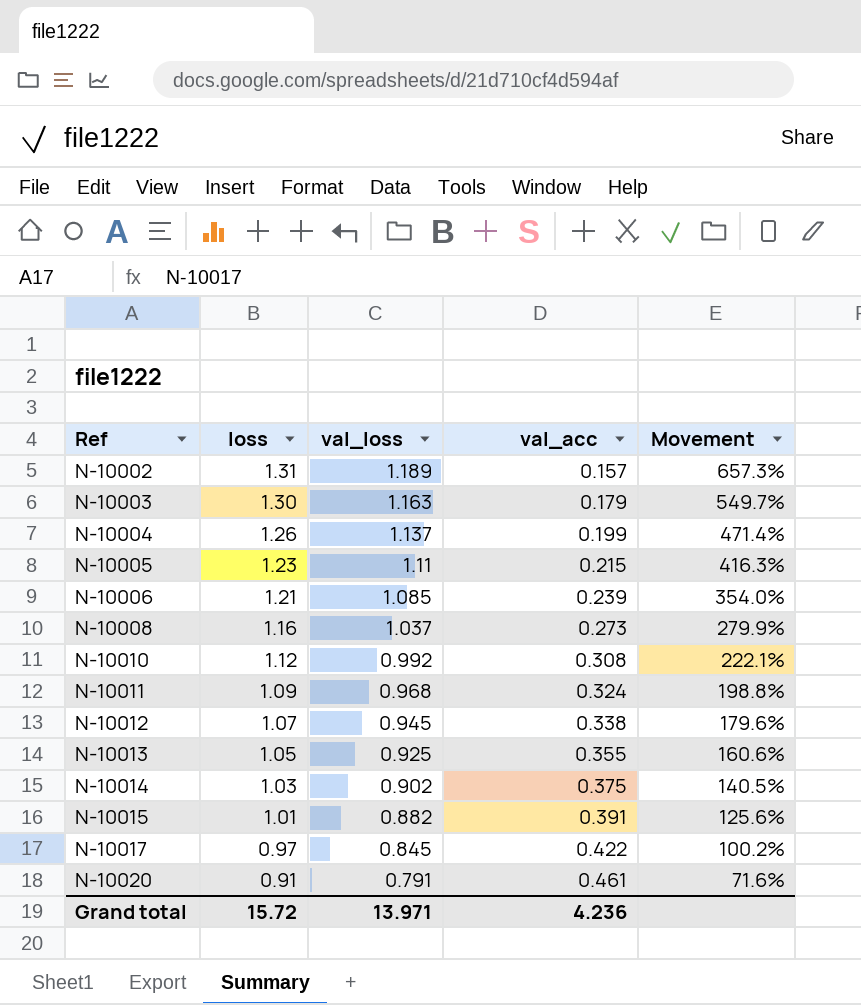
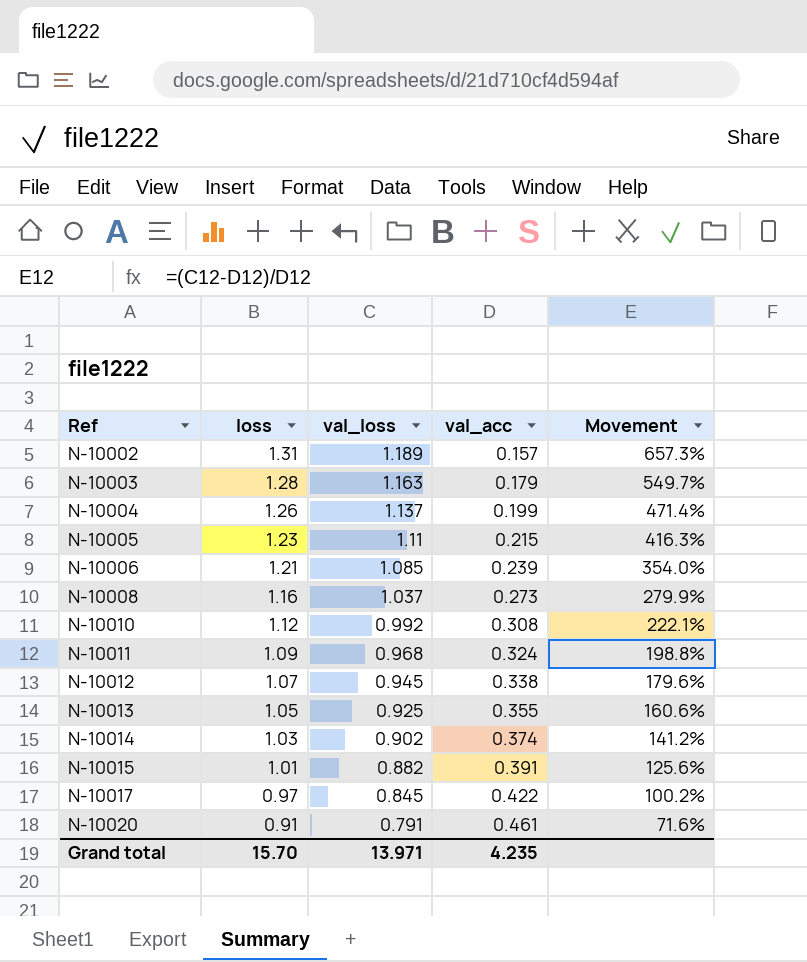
N-10003 | loss: 1.30 -> 1.28
N-10014 | val_acc: 0.375 -> 0.374
N-10014 | Movement: 140.5% -> 141.2%
Grand total | loss: 15.72 -> 15.70
Grand total | val_acc: 4.236 -> 4.235

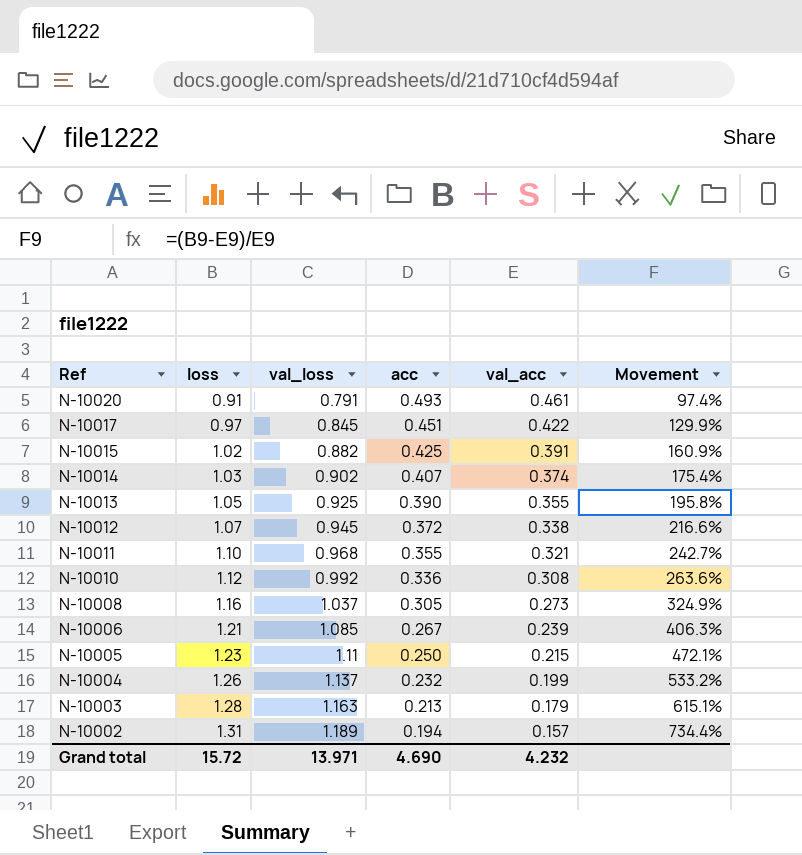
row order: Ref ascending -> Ref descending
column acc | position: none -> 4
column Movement | formula: ([val_loss] - [val_acc]) / [val_acc] -> ([loss] - [val_acc]) / [val_acc]
N-10015 | loss: 1.01 -> 1.02
N-10011 | loss: 1.09 -> 1.10
N-10011 | val_acc: 0.324 -> 0.321
Grand total | loss: 15.70 -> 15.72
Grand total | val_acc: 4.235 -> 4.232

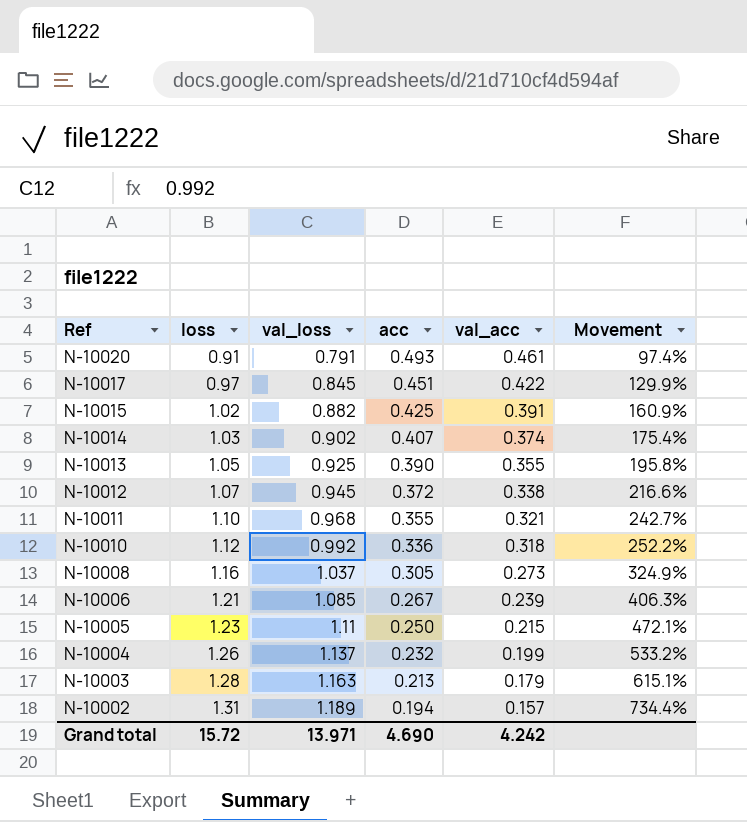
N-10010 | val_acc: 0.308 -> 0.318
N-10010 | Movement: 263.6% -> 252.2%
Grand total | val_acc: 4.232 -> 4.242

